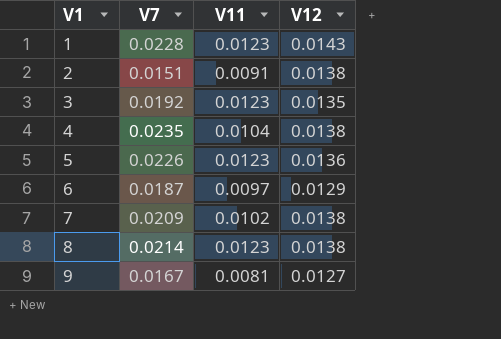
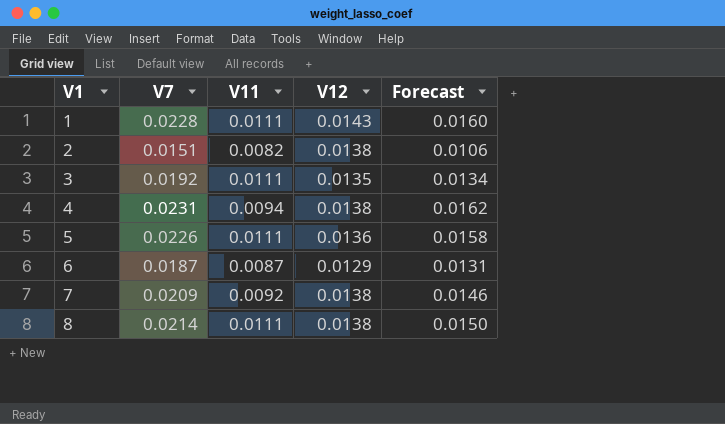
column Forecast | formula: none -> [V7] * 0.7
row 9: 0.0167 | 0.0081 | 0.0127 -> none
1 | V11: 0.0123 -> 0.0111
2 | V11: 0.0091 -> 0.0082
3 | V11: 0.0123 -> 0.0111
4 | V7: 0.0235 -> 0.0231
4 | V11: 0.0104 -> 0.0094
5 | V11: 0.0123 -> 0.0111
6 | V11: 0.0097 -> 0.0087
7 | V11: 0.0102 -> 0.0092
8 | V11: 0.0123 -> 0.0111

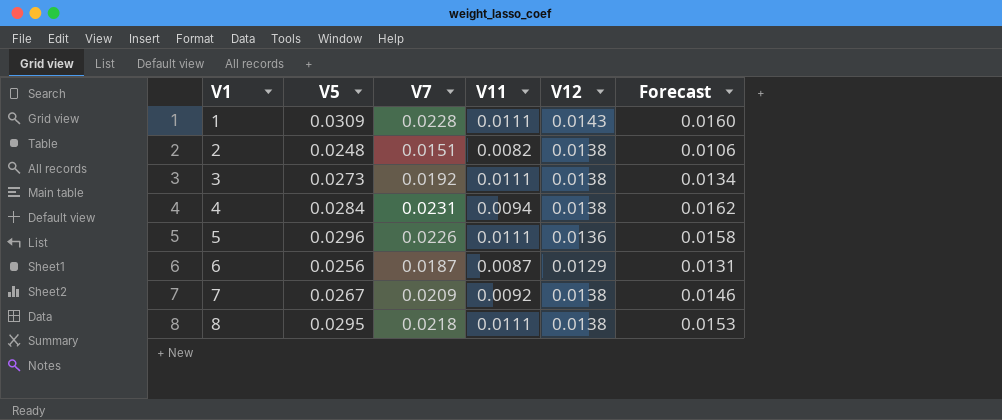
column V5 | position: none -> 2
3 | V12: 0.0135 -> 0.0138
8 | V7: 0.0214 -> 0.0218
8 | Forecast: 0.0150 -> 0.0153

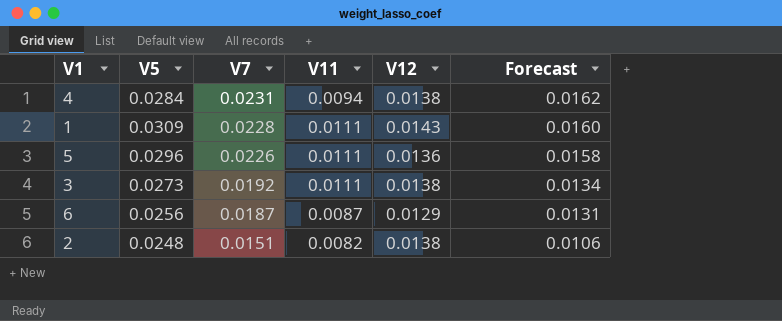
row order: V1 ascending -> V7 descending
row 7: 0.0267 | 0.0209 | 0.0092 | 0.0138 | 0.0146 -> none
row 8: 0.0295 | 0.0218 | 0.0111 | 0.0138 | 0.0153 -> none

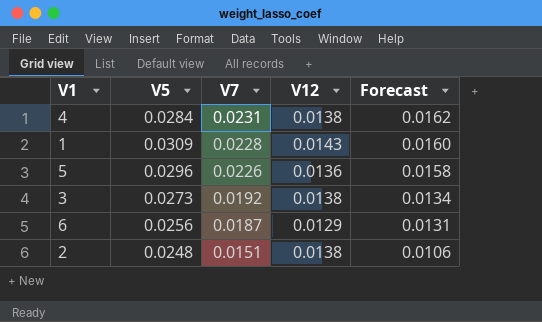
column V11 | position: 4 -> none

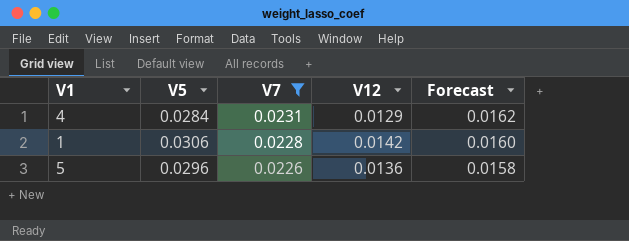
filter: none -> V7 >= 0.0226
4 | V12: 0.0138 -> 0.0129
1 | V5: 0.0309 -> 0.0306
1 | V12: 0.0143 -> 0.0142

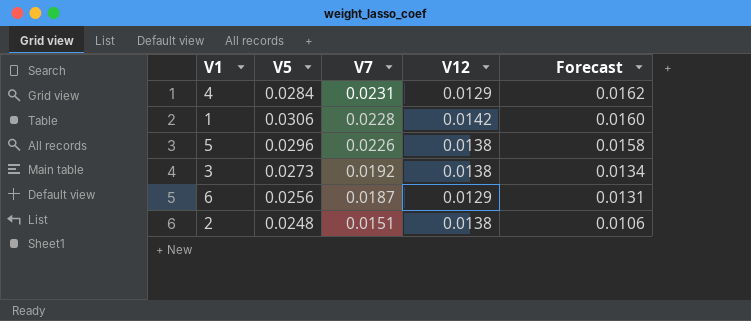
filter: V7 >= 0.0226 -> none
5 | V12: 0.0136 -> 0.0138

